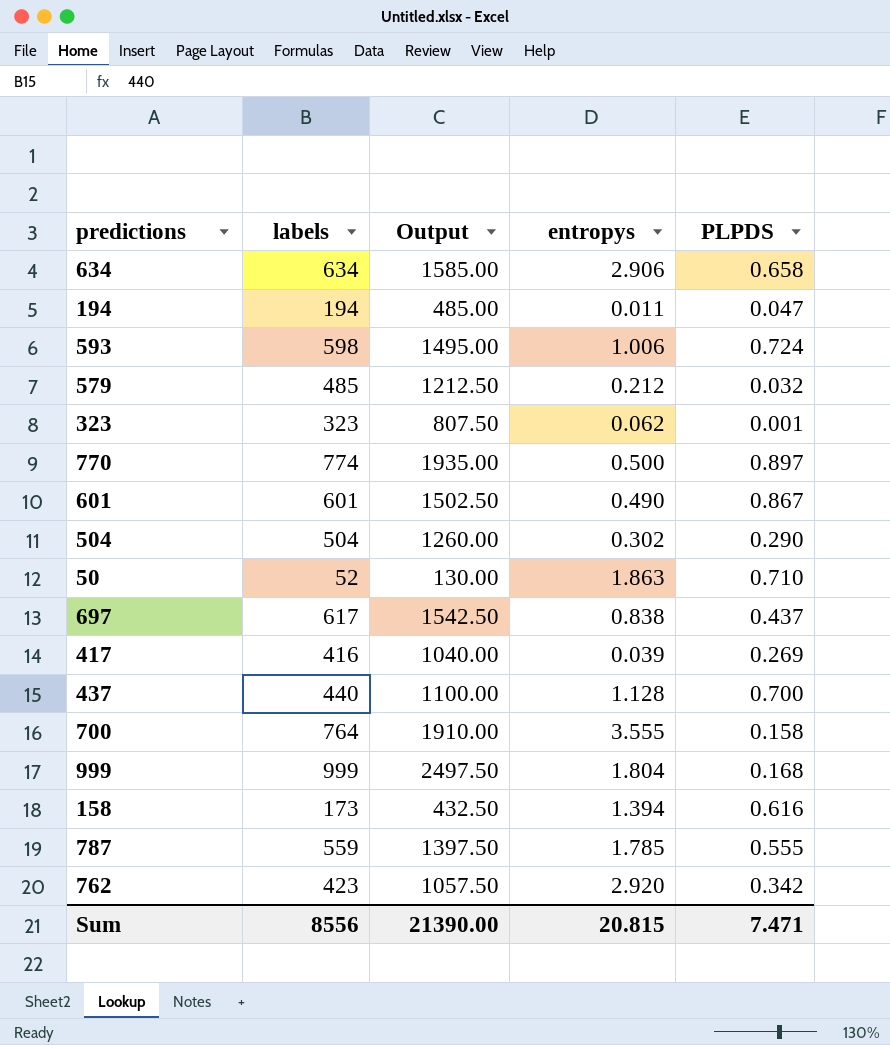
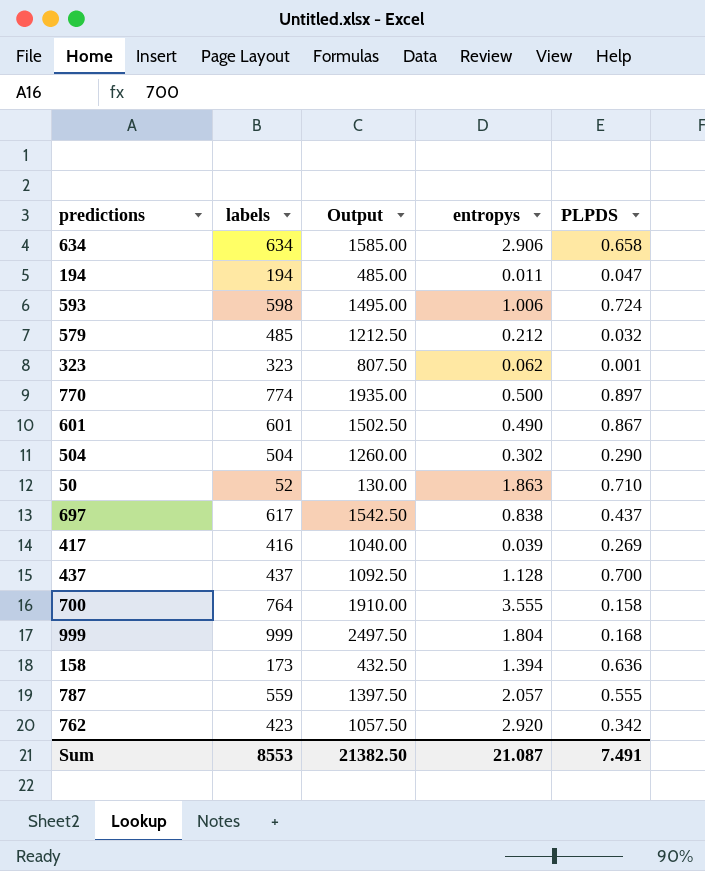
437 | labels: 440 -> 437
437 | Output: 1100.00 -> 1092.50
158 | PLPDS: 0.616 -> 0.636
787 | entropys: 1.785 -> 2.057
Sum | labels: 8556 -> 8553
Sum | Output: 21390.00 -> 21382.50
Sum | entropys: 20.815 -> 21.087
Sum | PLPDS: 7.471 -> 7.491

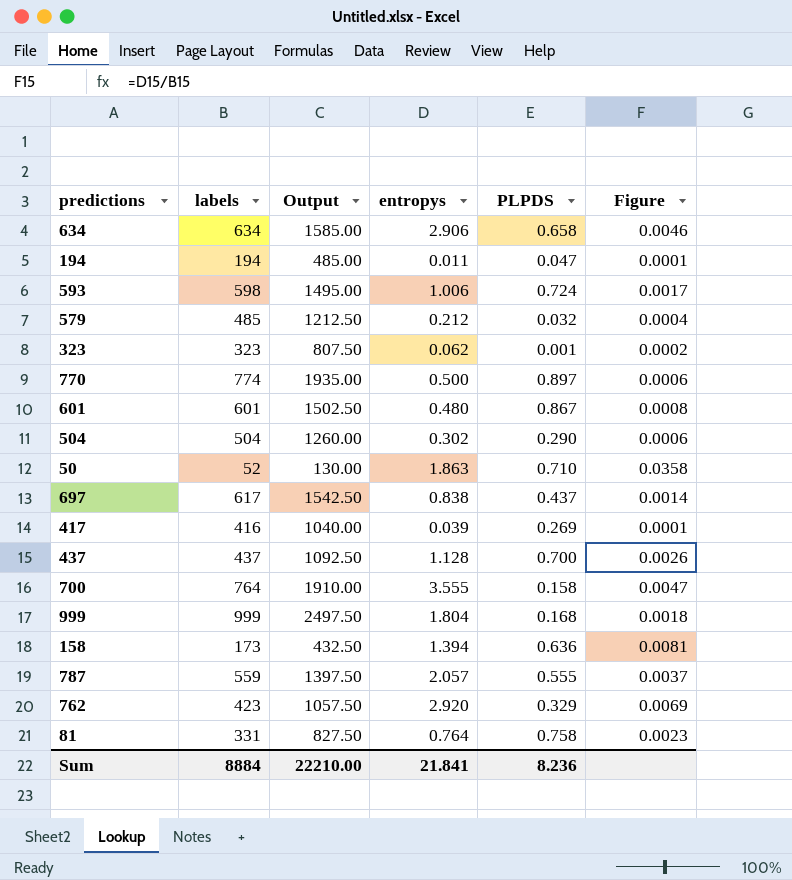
column Figure | formula: none -> [entropys] / [labels]
601 | entropys: 0.490 -> 0.480
762 | PLPDS: 0.342 -> 0.329
row 81: none -> 331 | 827.50 | 0.764 | 0.758 | 0.0023
Sum | labels: 8553 -> 8884
Sum | Output: 21382.50 -> 22210.00
Sum | entropys: 21.087 -> 21.841
Sum | PLPDS: 7.491 -> 8.236

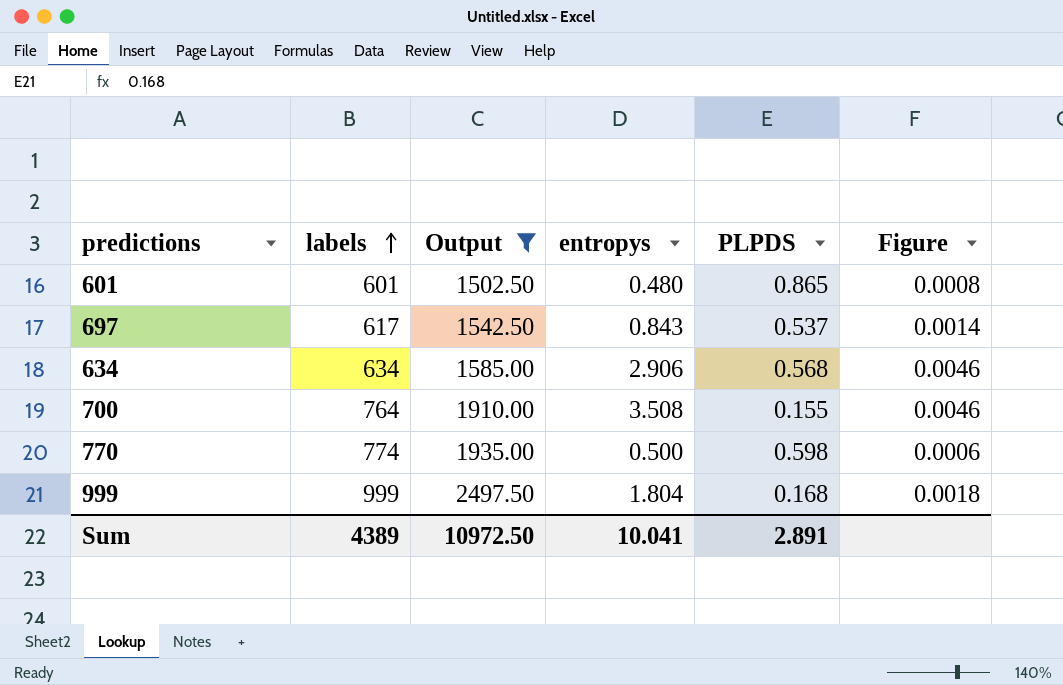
filter: none -> Output >= 1502.50
row order: none -> labels ascending
601 | PLPDS: 0.867 -> 0.865
697 | entropys: 0.838 -> 0.843
697 | PLPDS: 0.437 -> 0.537
634 | PLPDS: 0.658 -> 0.568
700 | entropys: 3.555 -> 3.508
700 | PLPDS: 0.158 -> 0.155
700 | Figure: 0.0047 -> 0.0046
770 | PLPDS: 0.897 -> 0.598
Sum | labels: 8884 -> 4389
Sum | Output: 22210.00 -> 10972.50
Sum | entropys: 21.841 -> 10.041
Sum | PLPDS: 8.236 -> 2.891

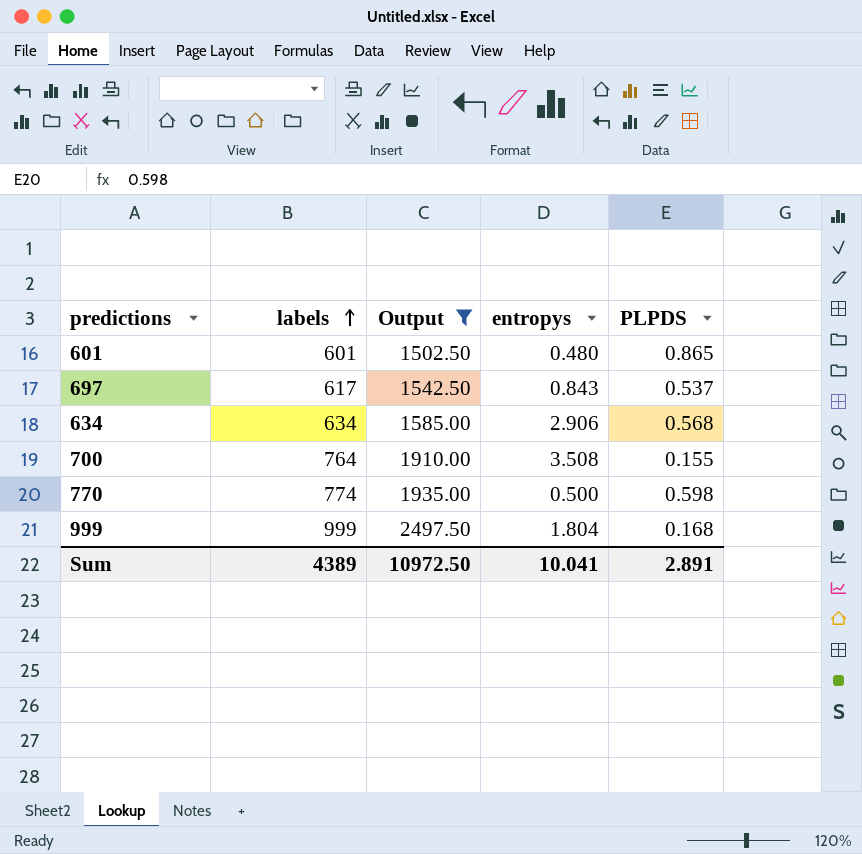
column Figure | formula: [entropys] / [labels] -> none

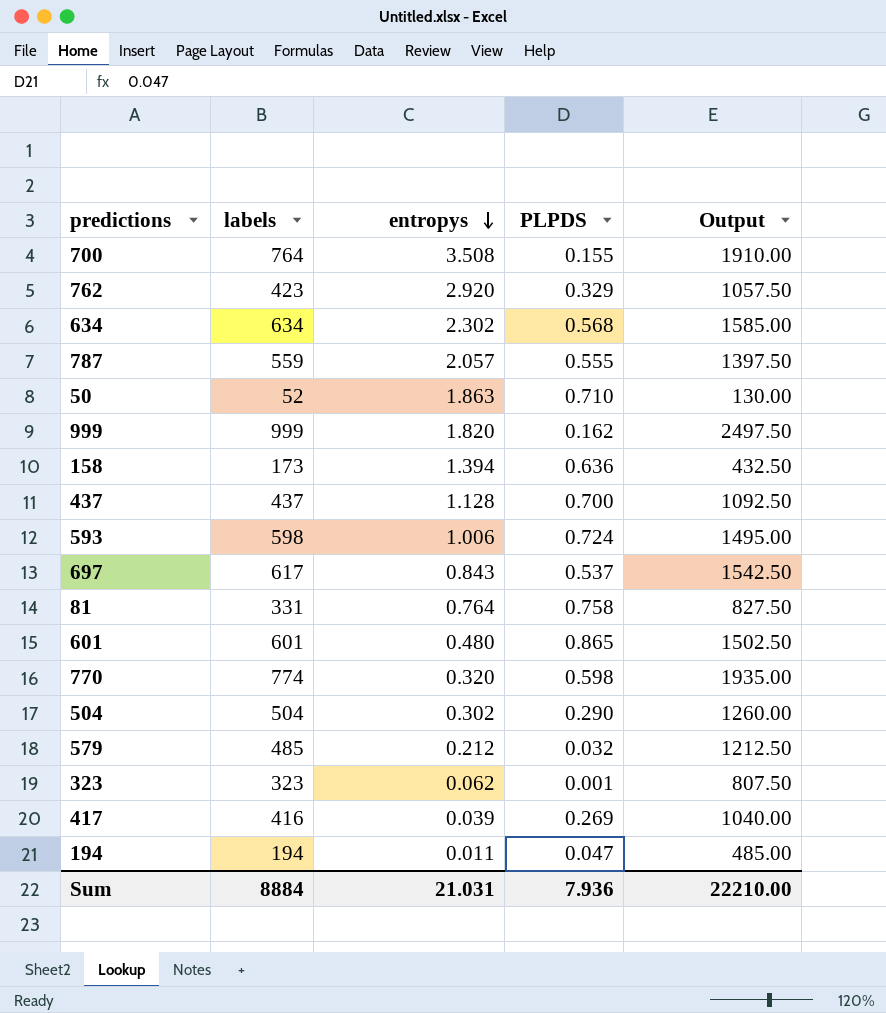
filter: Output >= 1502.50 -> none
row order: labels ascending -> entropys descending
column Output | position: 3 -> 5
634 | entropys: 2.906 -> 2.302
999 | entropys: 1.804 -> 1.820
999 | PLPDS: 0.168 -> 0.162
770 | entropys: 0.500 -> 0.320
Sum | labels: 4389 -> 8884
Sum | entropys: 10.041 -> 21.031
Sum | PLPDS: 2.891 -> 7.936
Sum | Output: 10972.50 -> 22210.00

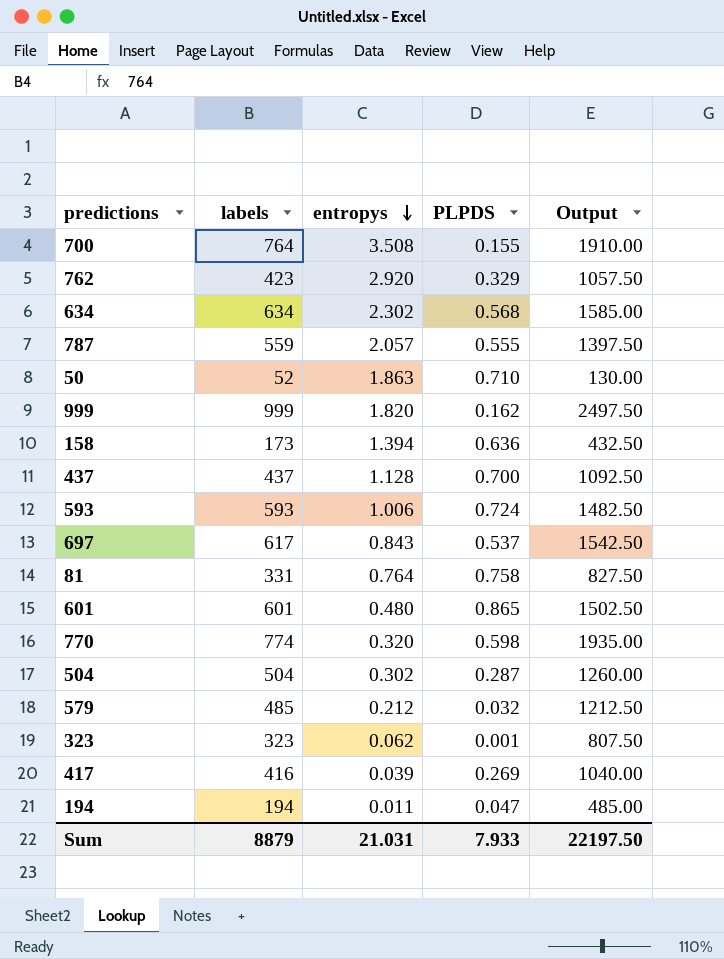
593 | labels: 598 -> 593
593 | Output: 1495.00 -> 1482.50
504 | PLPDS: 0.290 -> 0.287
Sum | labels: 8884 -> 8879
Sum | PLPDS: 7.936 -> 7.933
Sum | Output: 22210.00 -> 22197.50

